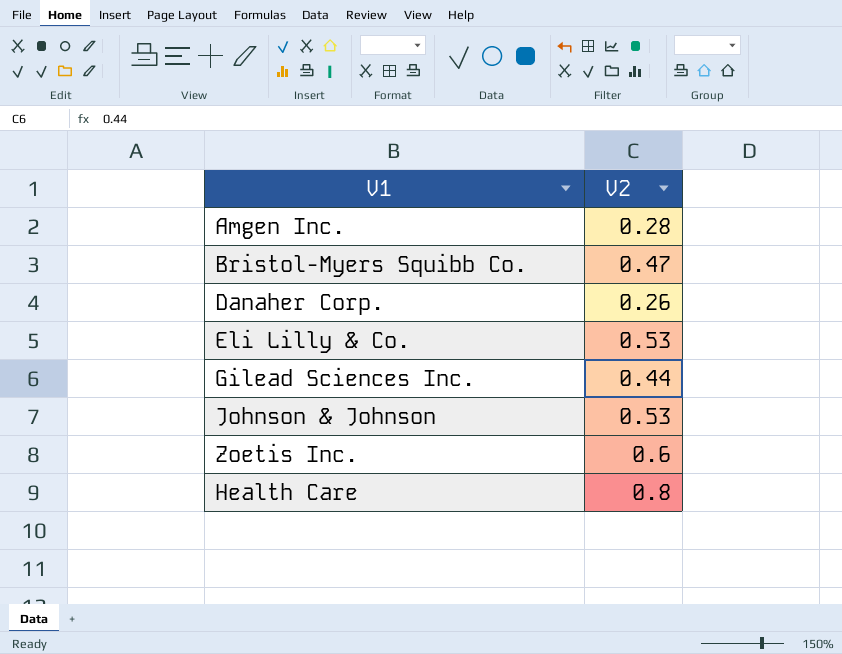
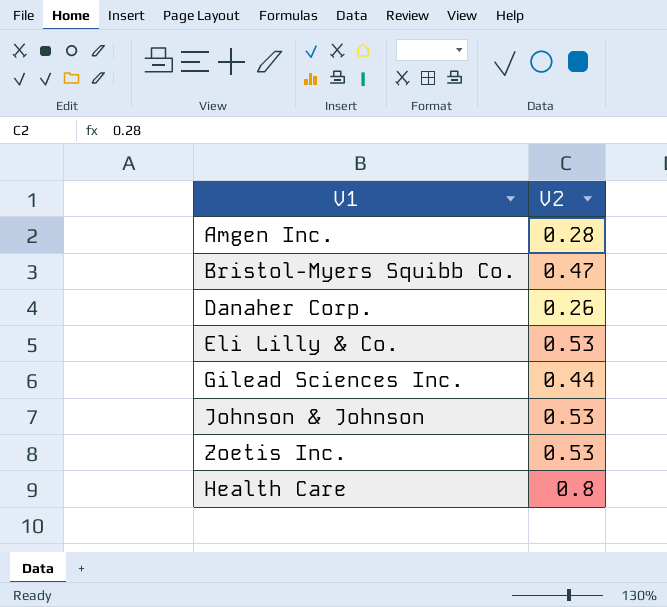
Zoetis Inc. | V2: 0.6 -> 0.53

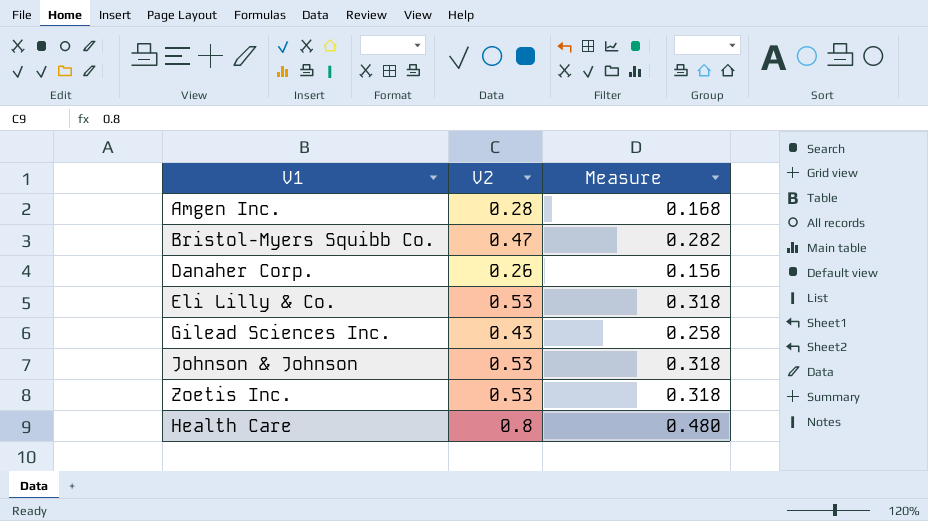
column Measure | formula: none -> [V2] * 0.6
Gilead Sciences Inc. | V2: 0.44 -> 0.43

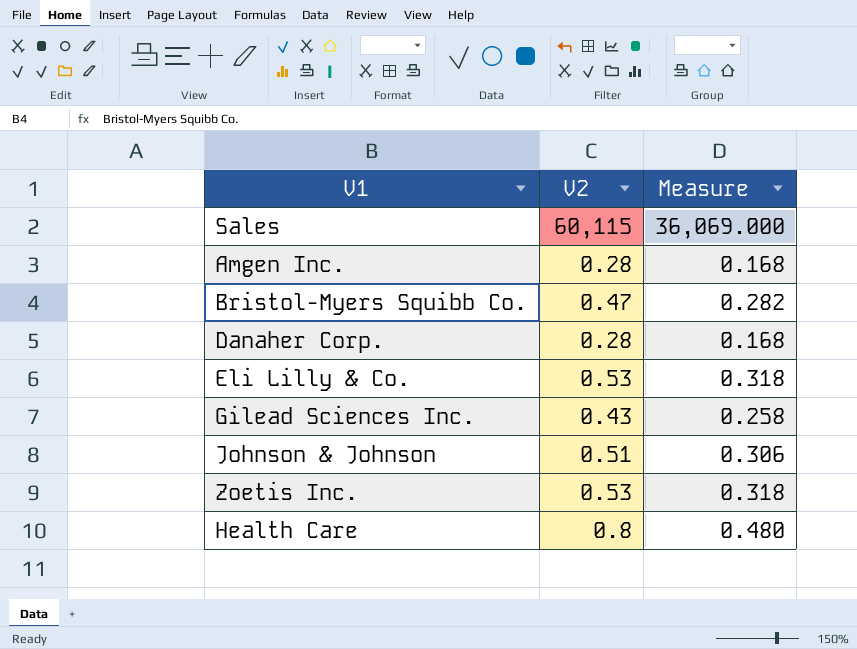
row Sales: none -> 60,115 | 36,069.000
Danaher Corp. | V2: 0.26 -> 0.28
Danaher Corp. | Measure: 0.156 -> 0.168
Johnson & Johnson | V2: 0.53 -> 0.51
Johnson & Johnson | Measure: 0.318 -> 0.306

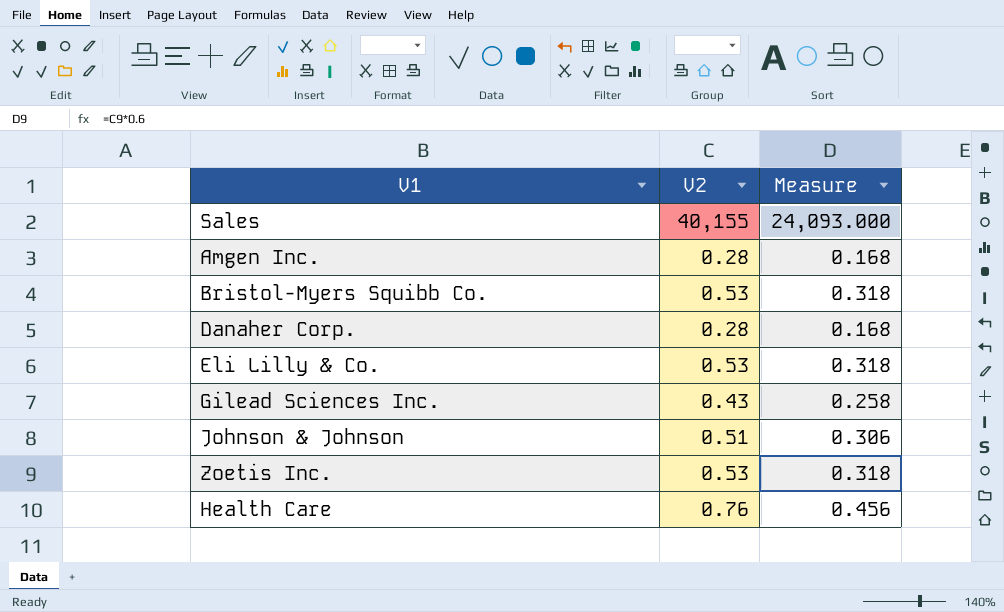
Sales | V2: 60,115 -> 40,155
Sales | Measure: 36,069.000 -> 24,093.000
Bristol-Myers Squibb Co. | V2: 0.47 -> 0.53
Bristol-Myers Squibb Co. | Measure: 0.282 -> 0.318
Health Care | V2: 0.8 -> 0.76
Health Care | Measure: 0.480 -> 0.456

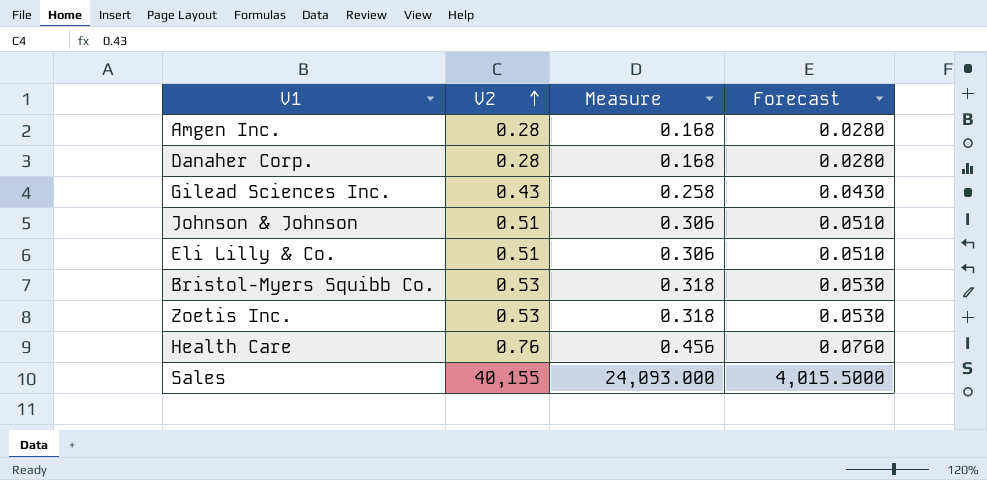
row order: none -> V2 ascending
column Forecast | formula: none -> [V2] * 0.1
Eli Lilly & Co. | V2: 0.53 -> 0.51
Eli Lilly & Co. | Measure: 0.318 -> 0.306

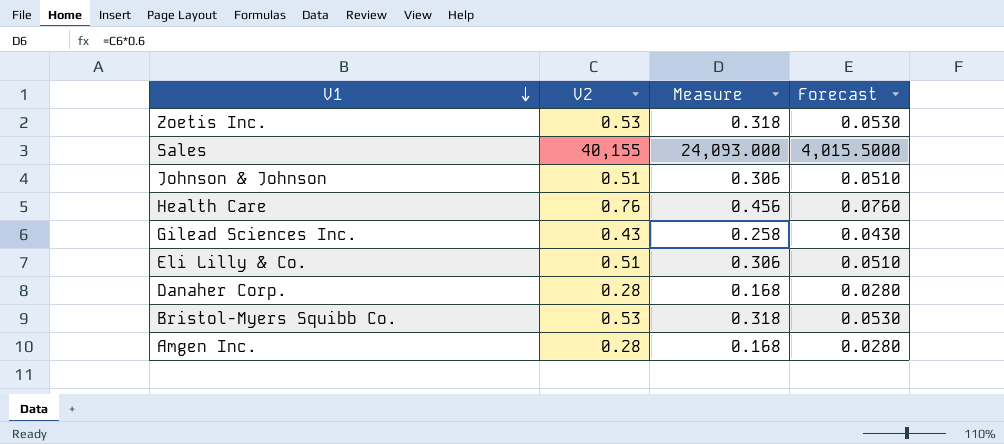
row order: V2 ascending -> V1 descending

